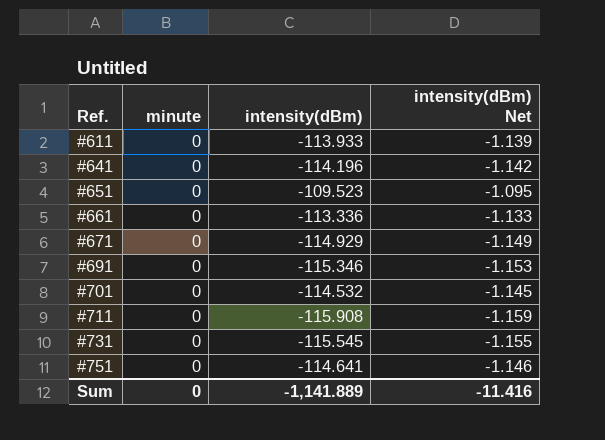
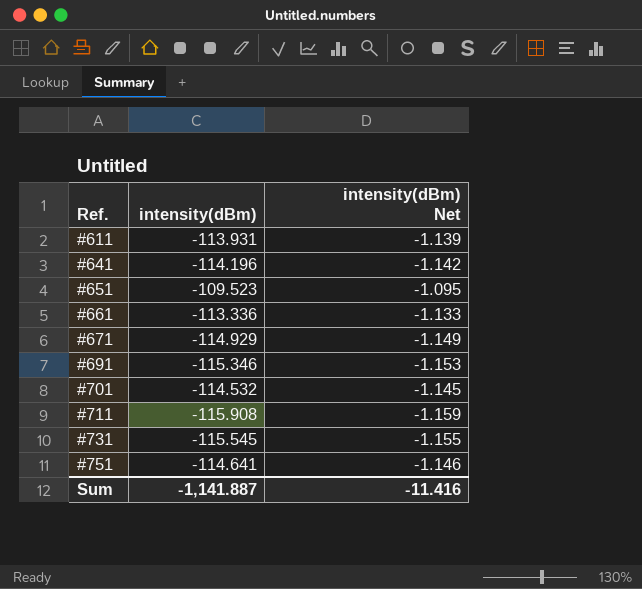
column minute | position: 2 -> none
#611 | intensity(dBm): -113.933 -> -113.931
Sum | intensity(dBm): -1,141.889 -> -1,141.887

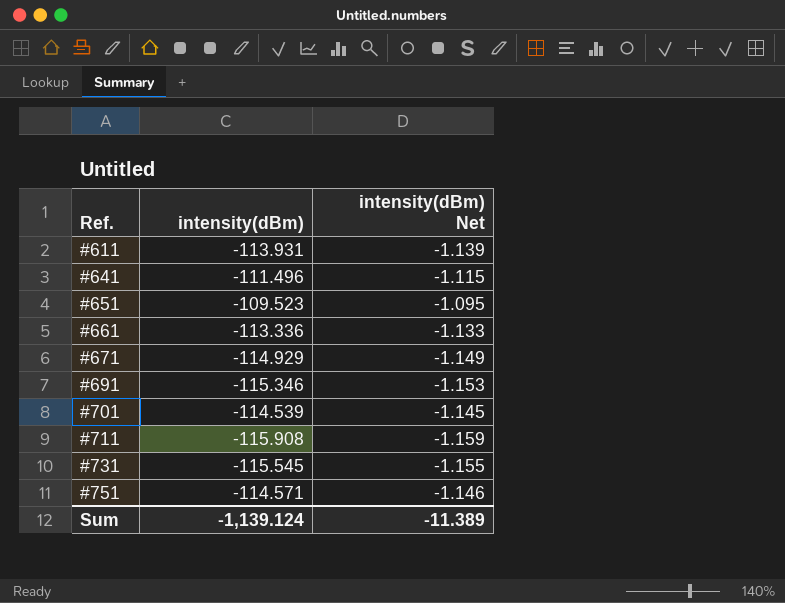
#641 | intensity(dBm): -114.196 -> -111.496
#641 | intensity(dBm) Net: -1.142 -> -1.115
#701 | intensity(dBm): -114.532 -> -114.539
#751 | intensity(dBm): -114.641 -> -114.571
Sum | intensity(dBm): -1,141.887 -> -1,139.124
Sum | intensity(dBm) Net: -11.416 -> -11.389

